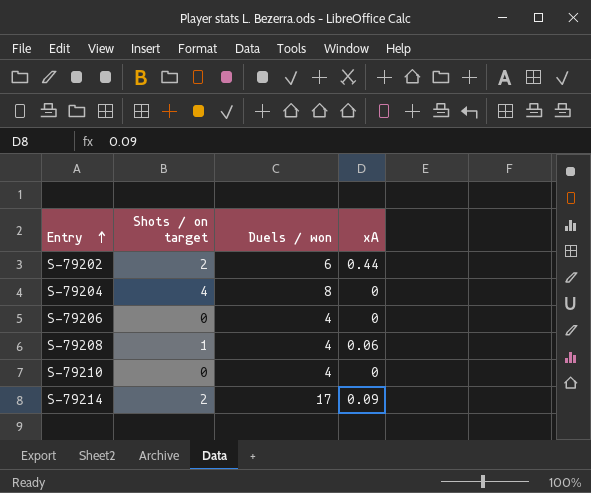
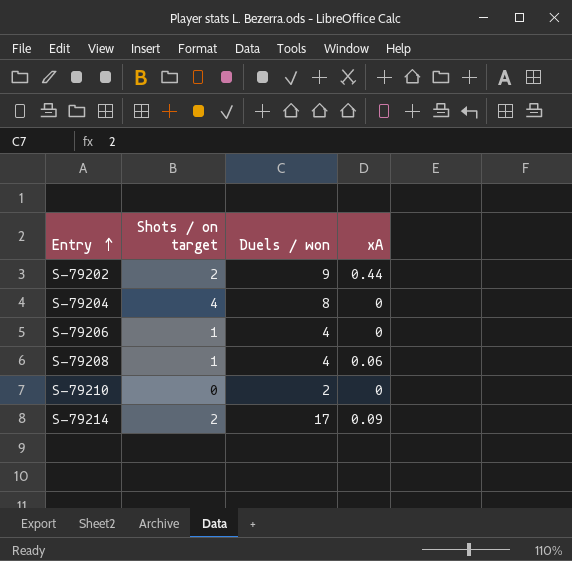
S-79202 | Duels / won: 6 -> 9
S-79206 | Shots / on target: 0 -> 1
S-79210 | Duels / won: 4 -> 2

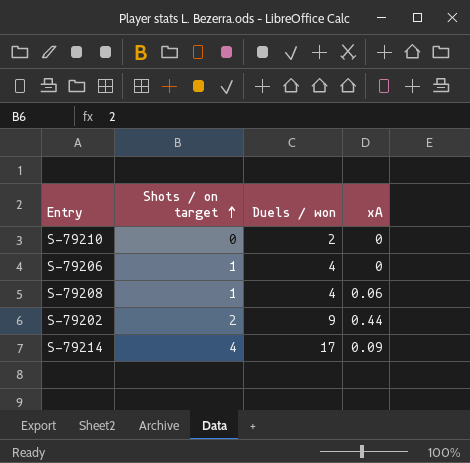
row order: Entry ascending -> Shots / on target ascending
row S-79204: 4 | 8 | 0 -> none
S-79214 | Shots / on target: 2 -> 4

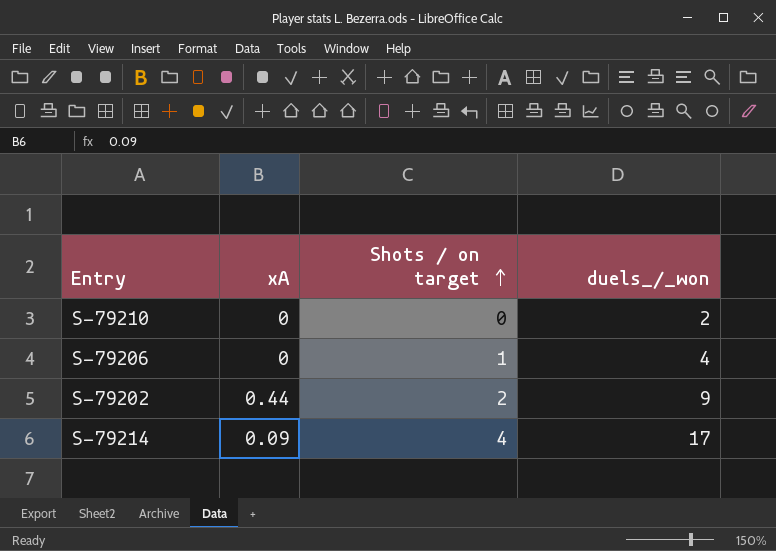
column xA | position: 4 -> 2
column name: Duels / won -> duels_/_won
row S-79208: 1 | 4 | 0.06 -> none

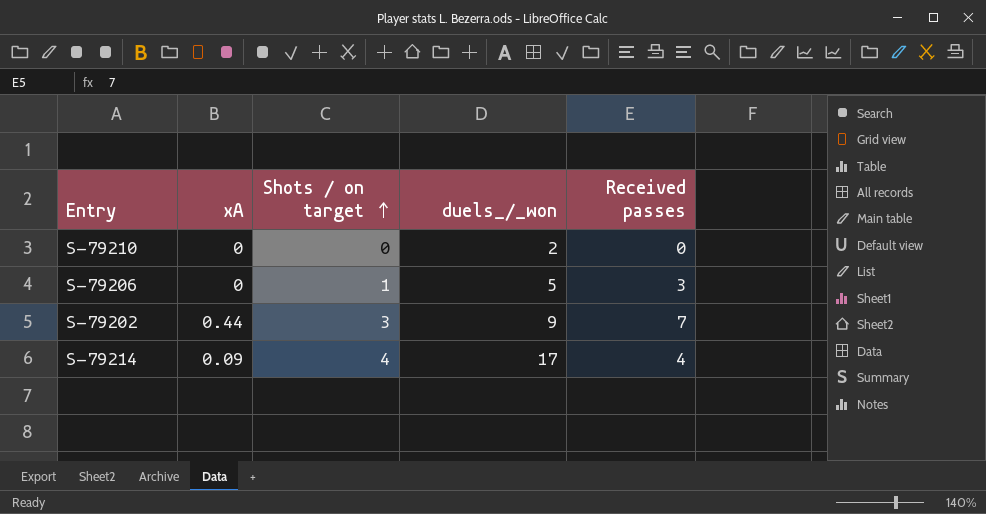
column Received passes | position: none -> 5
S-79206 | duels_/_won: 4 -> 5
S-79202 | Shots / on target: 2 -> 3

